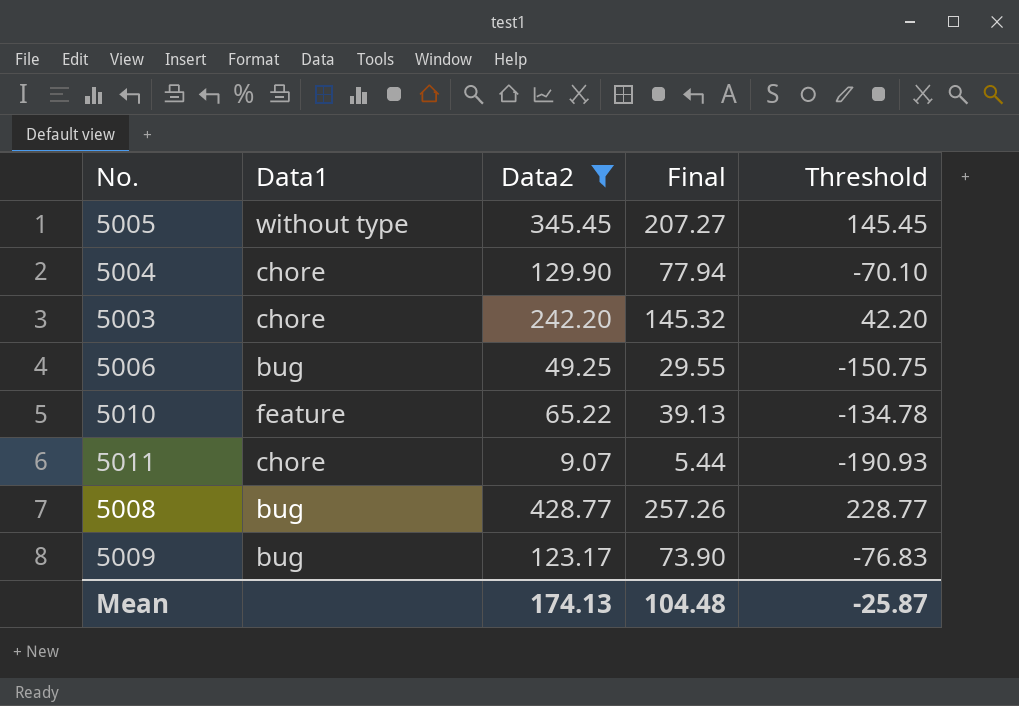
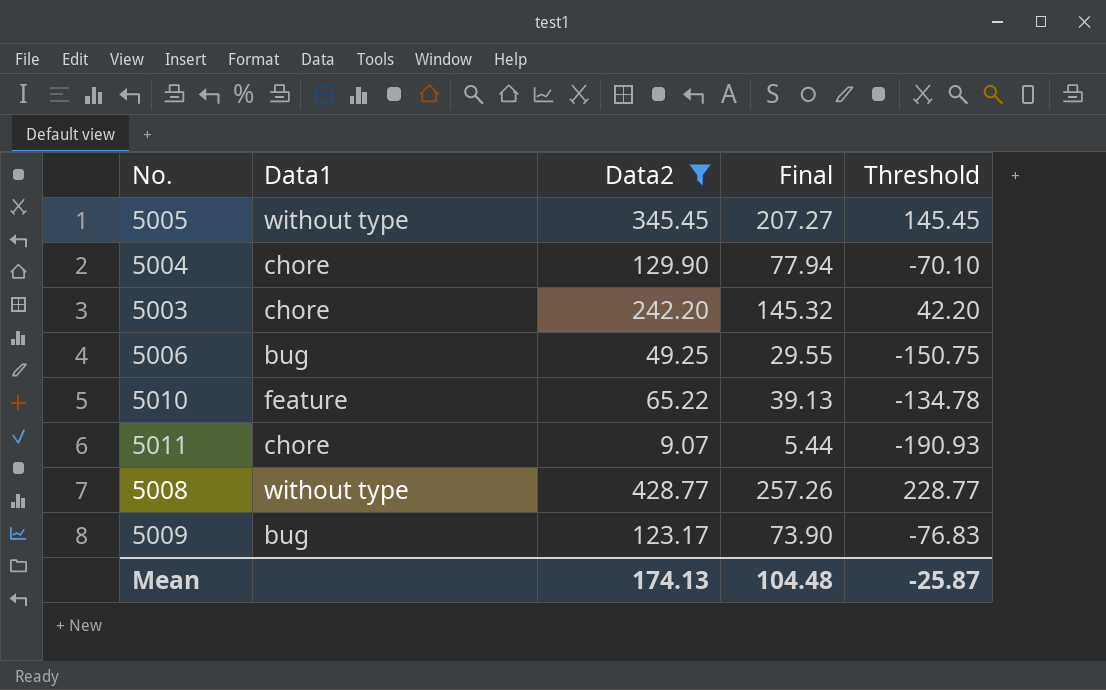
5008 | Data1: bug -> without type

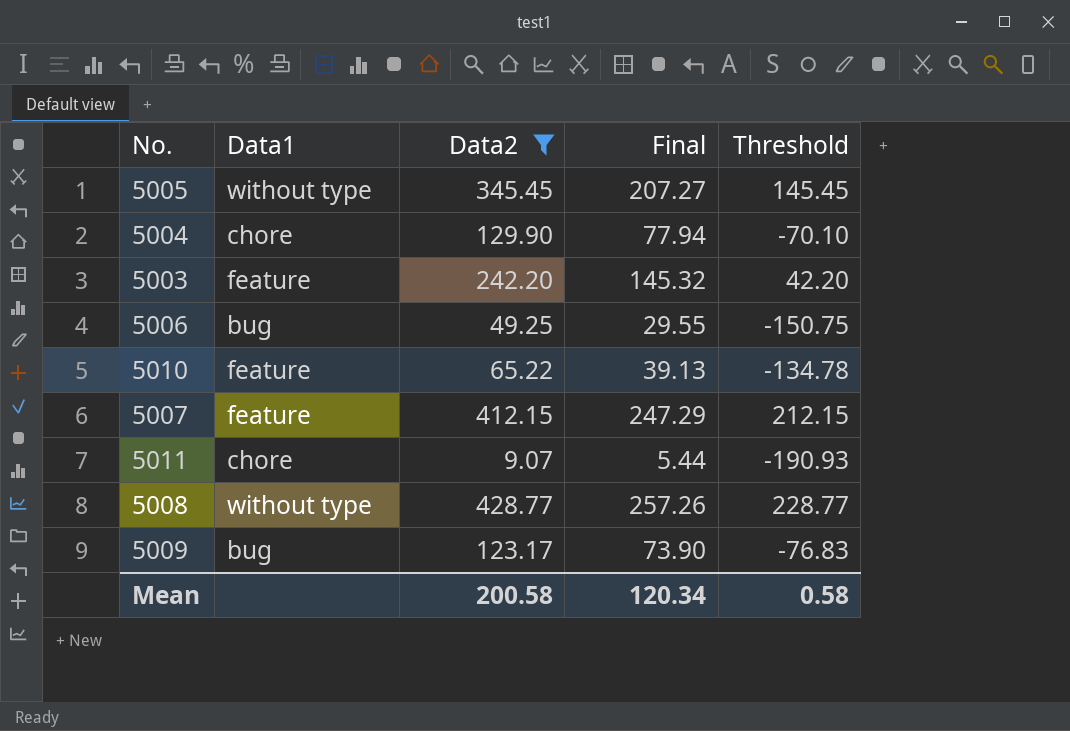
5003 | Data1: chore -> feature
row 5007: none -> feature | 412.15 | 247.29 | 212.15
Mean | Data2: 174.13 -> 200.58
Mean | Final: 104.48 -> 120.34
Mean | Threshold: -25.87 -> 0.58

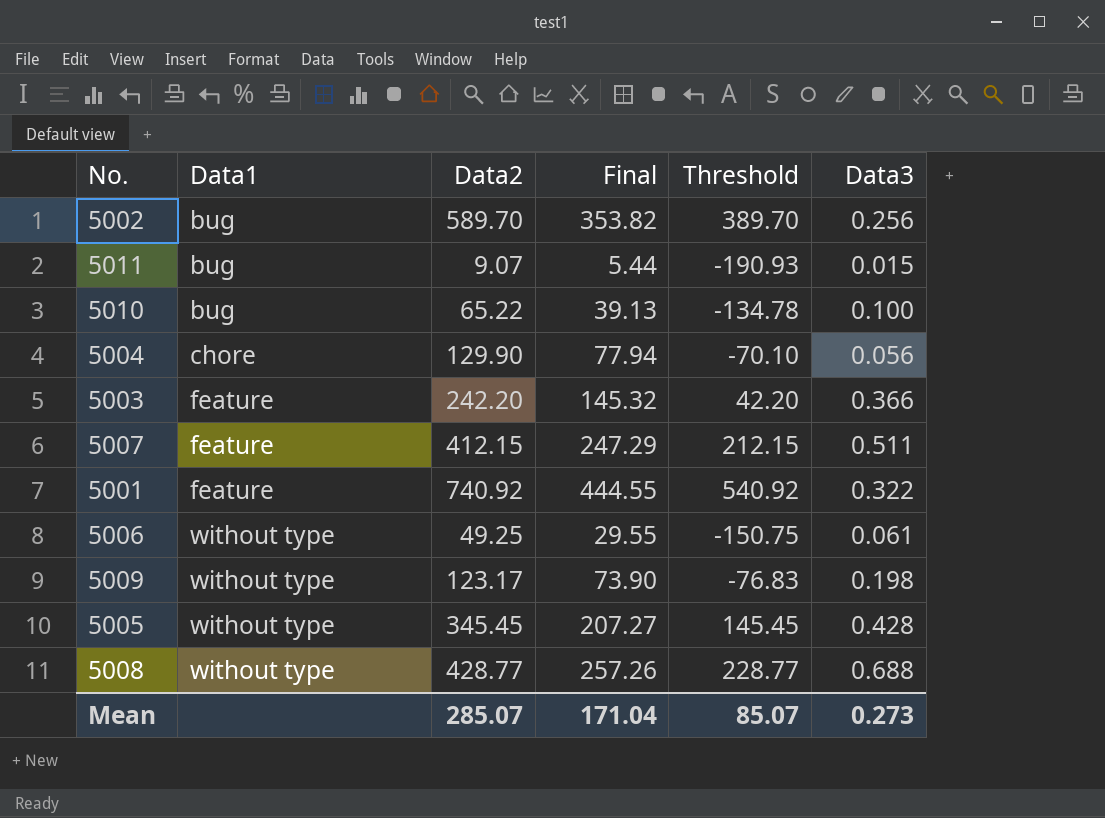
filter: Data2 <= 428.77 -> none
row order: none -> Data1 ascending
column Data3 | position: none -> 6
5011 | Data1: chore -> bug
5010 | Data1: feature -> bug
5006 | Data1: bug -> without type
5009 | Data1: bug -> without type
Mean | Data2: 200.58 -> 285.07
Mean | Final: 120.34 -> 171.04
Mean | Threshold: 0.58 -> 85.07

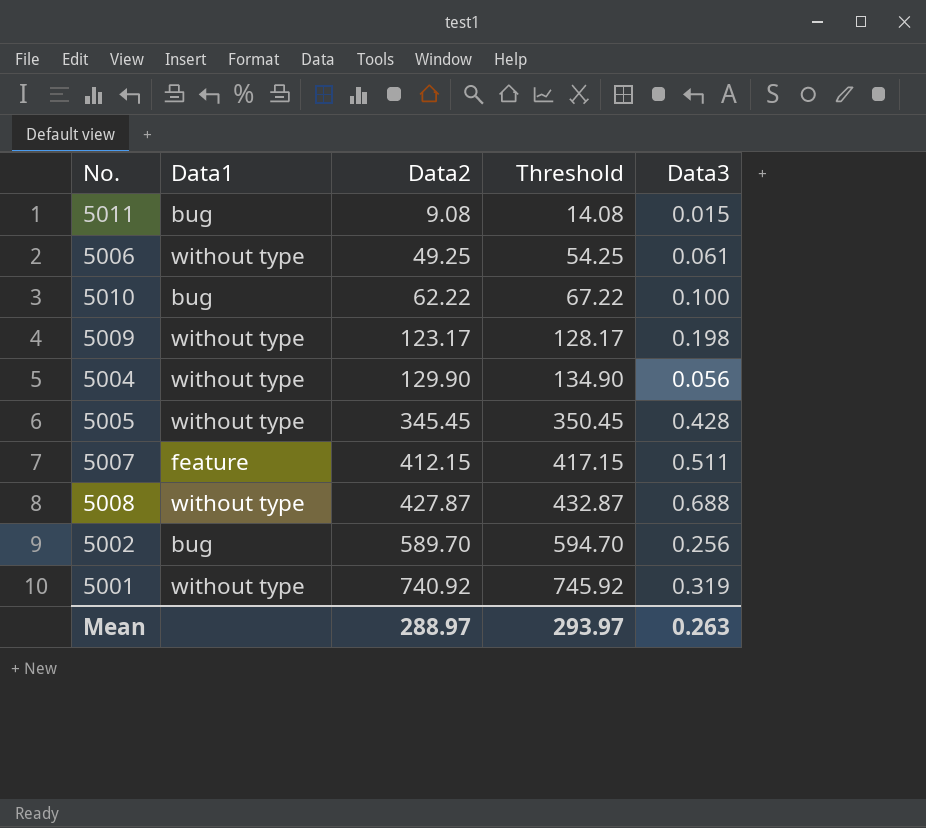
row order: Data1 ascending -> Data2 ascending
column Final | formula: [Data2] * 0.6 -> none
column Threshold | formula: [Data2] - 200 -> [Data2] + 5
row 5003: feature | 242.20 | 145.32 | 42.20 | 0.366 -> none
5011 | Data2: 9.07 -> 9.08
5010 | Data2: 65.22 -> 62.22
5004 | Data1: chore -> without type
5008 | Data2: 428.77 -> 427.87
5001 | Data1: feature -> without type
5001 | Data3: 0.322 -> 0.319
Mean | Data2: 285.07 -> 288.97
Mean | Threshold: 85.07 -> 293.97
Mean | Data3: 0.273 -> 0.263

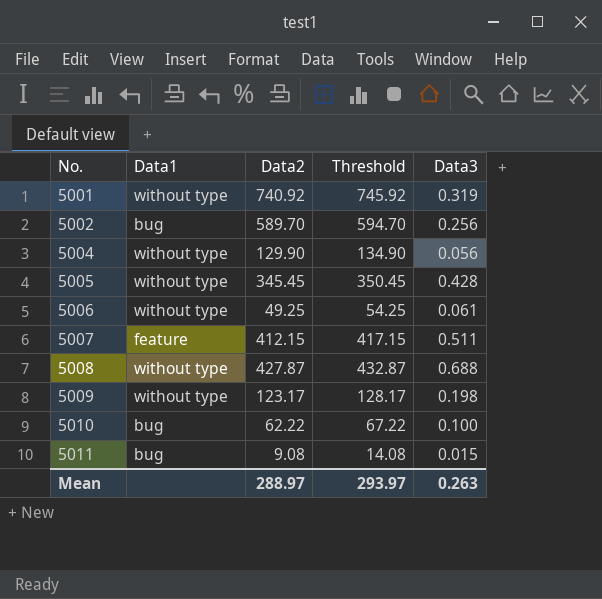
row order: Data2 ascending -> No. ascending

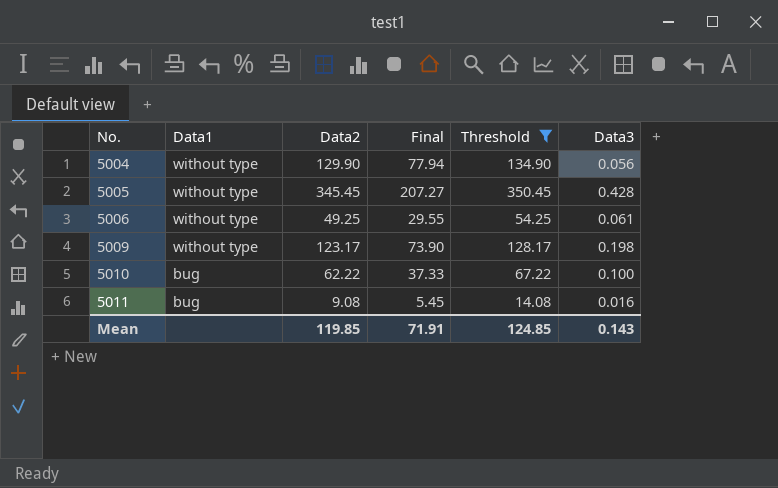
filter: none -> Threshold <= 350.45
column Final | formula: none -> [Data2] * 0.6
5011 | Data3: 0.015 -> 0.016
Mean | Data2: 288.97 -> 119.85
Mean | Threshold: 293.97 -> 124.85
Mean | Data3: 0.263 -> 0.143

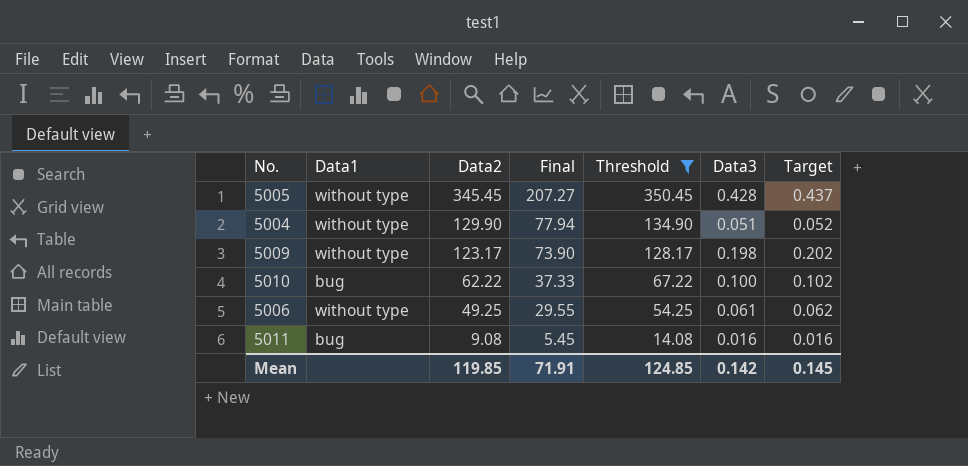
row order: No. ascending -> Data2 descending
column Target | formula: none -> [Data3] * 1.02
5004 | Data3: 0.056 -> 0.051
Mean | Data3: 0.143 -> 0.142

